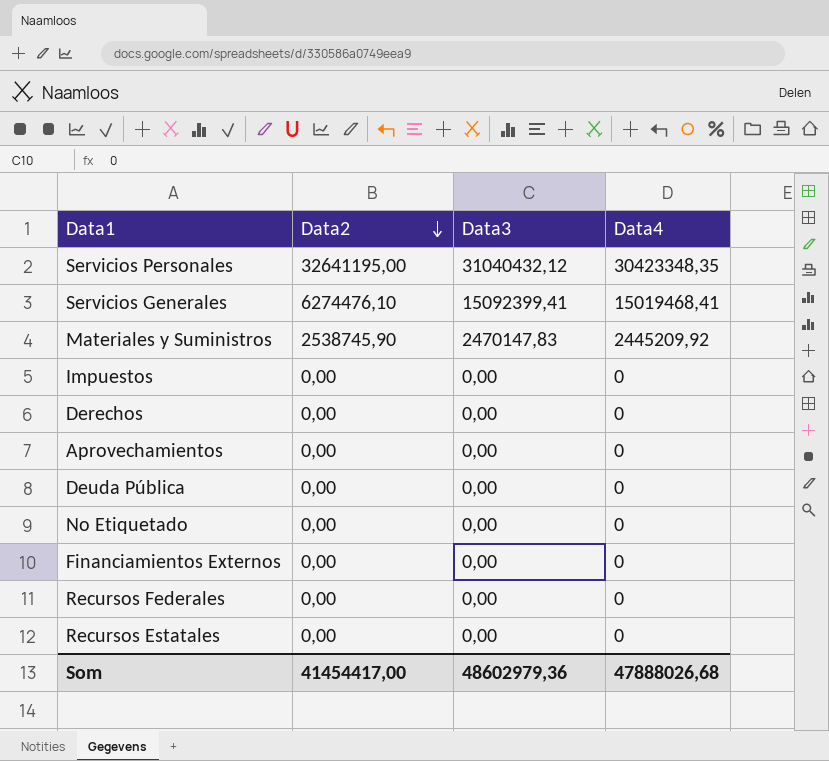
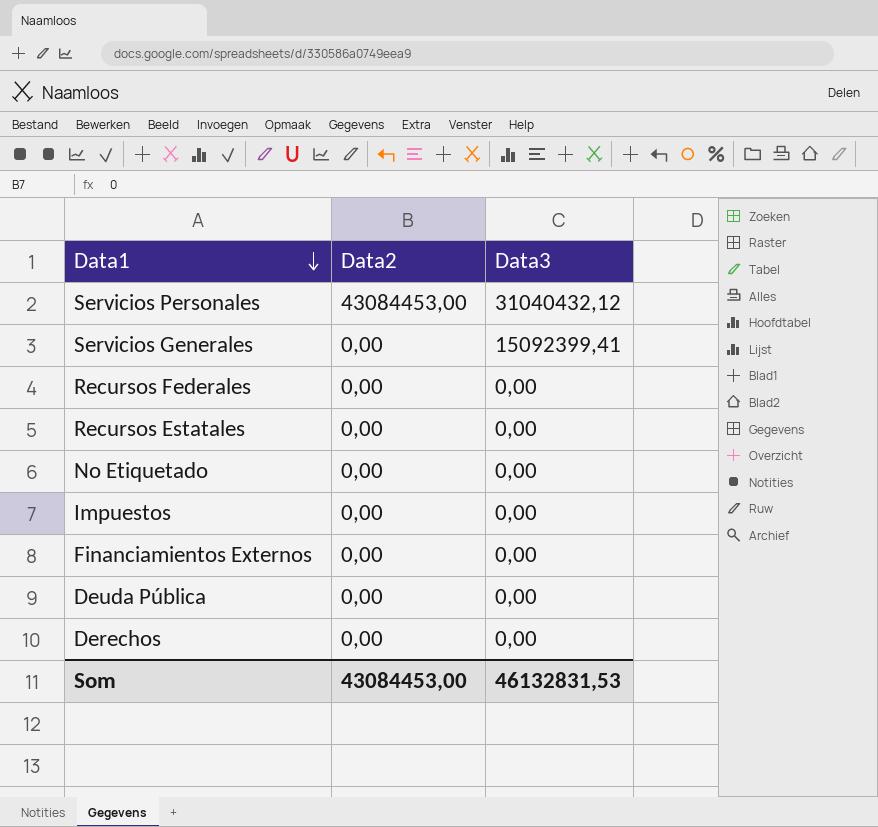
row order: Data2 descending -> Data1 descending
column Data4 | position: 4 -> none
row Materiales y Suministros: 2538745,90 | 2470147,83 | 2445209,92 -> none
row Aprovechamientos: 0,00 | 0,00 | 0 -> none
Servicios Personales | Data2: 32641195,00 -> 43084453,00
Servicios Generales | Data2: 6274476,10 -> 0,00
Som | Data2: 41454417,00 -> 43084453,00
Som | Data3: 48602979,36 -> 46132831,53

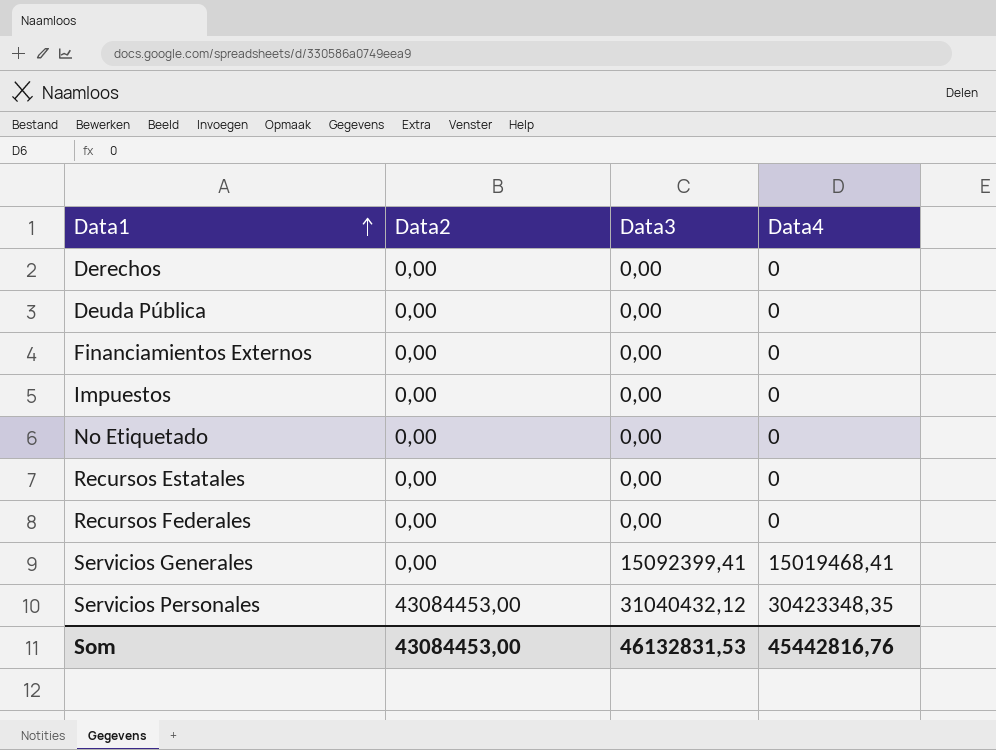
row order: Data1 descending -> Data1 ascending
column Data4 | position: none -> 4

